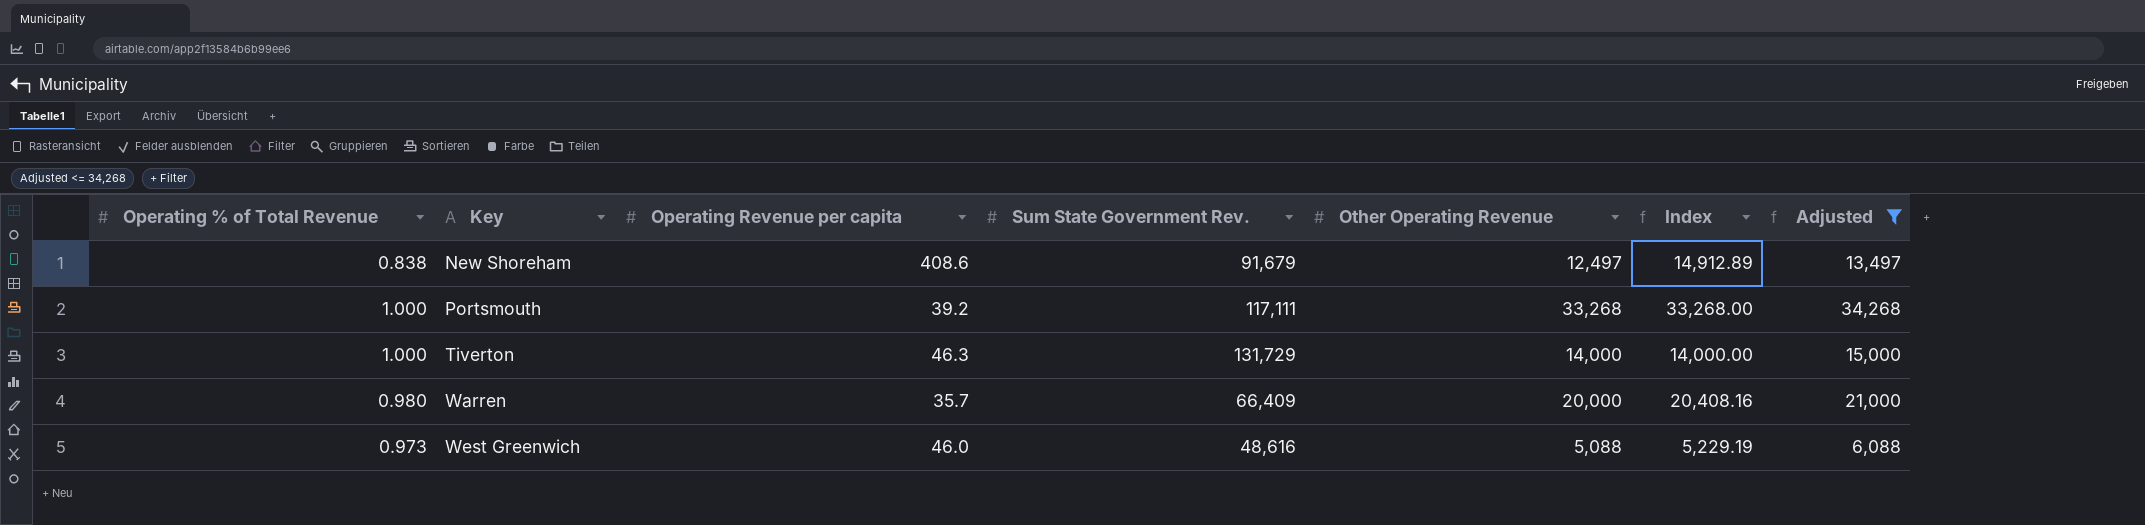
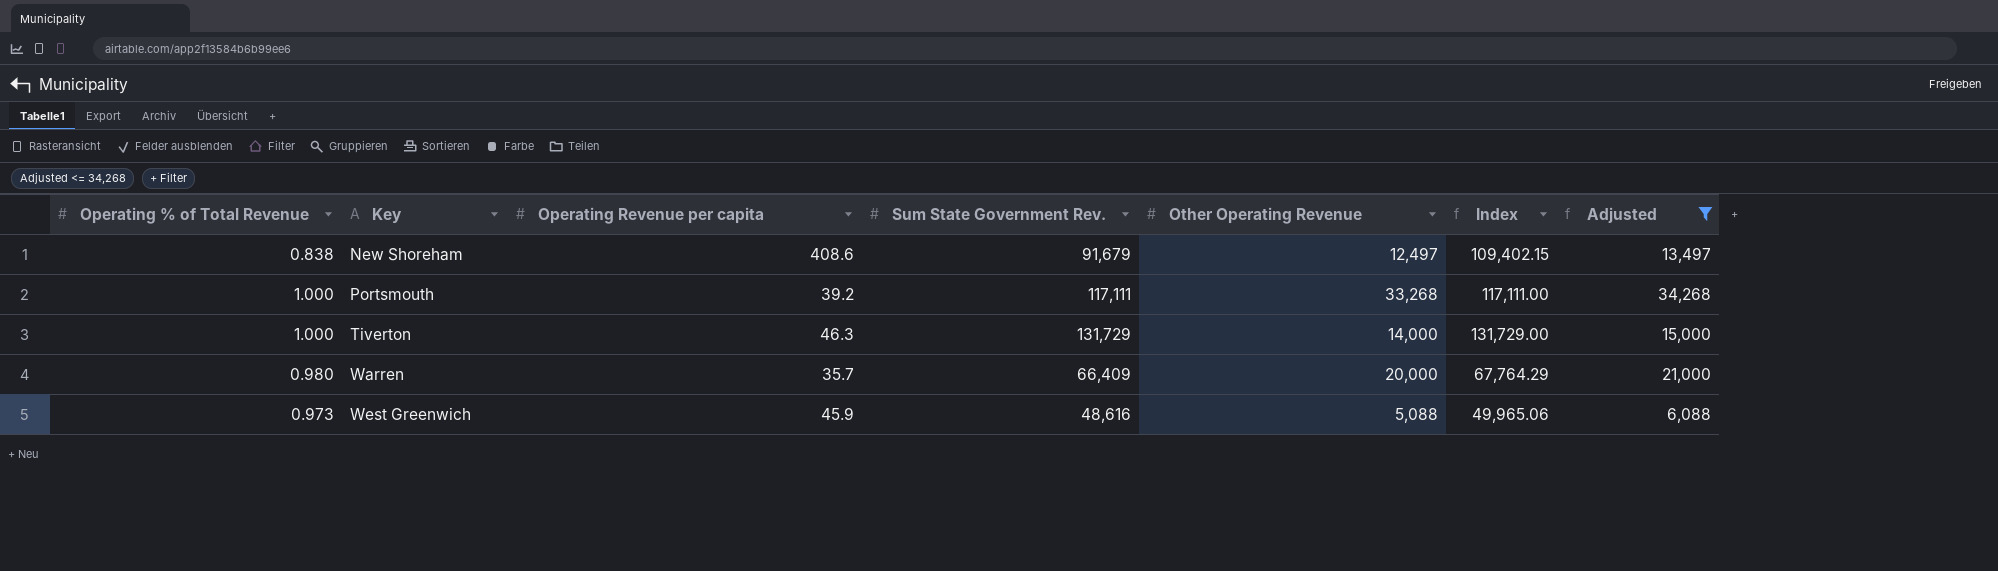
column Index | formula: [Other Operating Revenue] / [Operating % of Total Revenue] -> [Sum State Government Rev.] / [Operating % of Total Revenue]
West Greenwich | Operating Revenue per capita: 46.0 -> 45.9

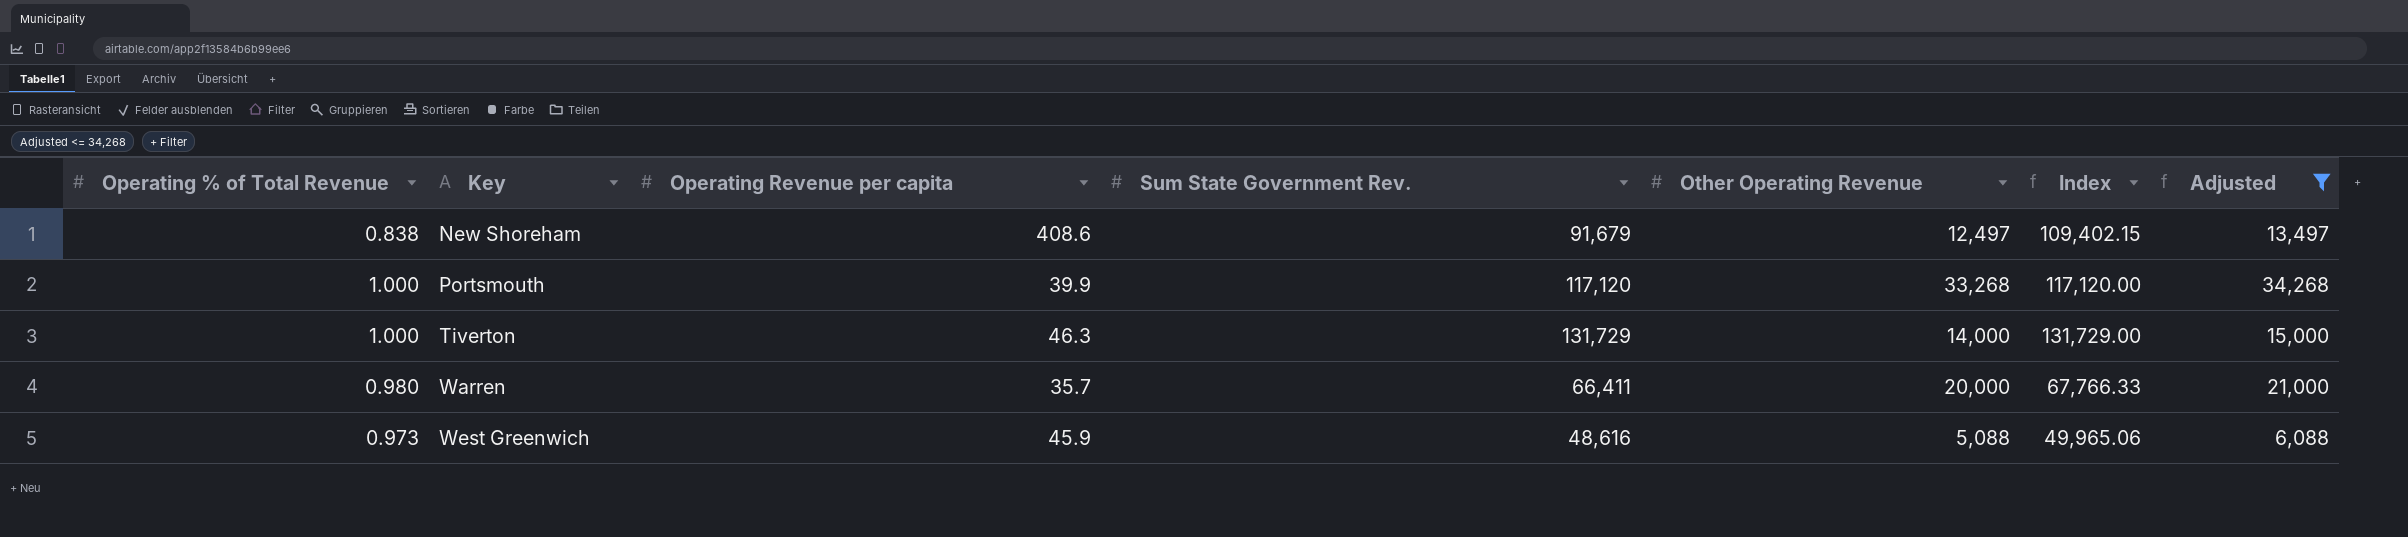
Portsmouth | Operating Revenue per capita: 39.2 -> 39.9
Portsmouth | Sum State Government Rev.: 117,111 -> 117,120
Portsmouth | Index: 117,111.00 -> 117,120.00
Warren | Sum State Government Rev.: 66,409 -> 66,411
Warren | Index: 67,764.29 -> 67,766.33

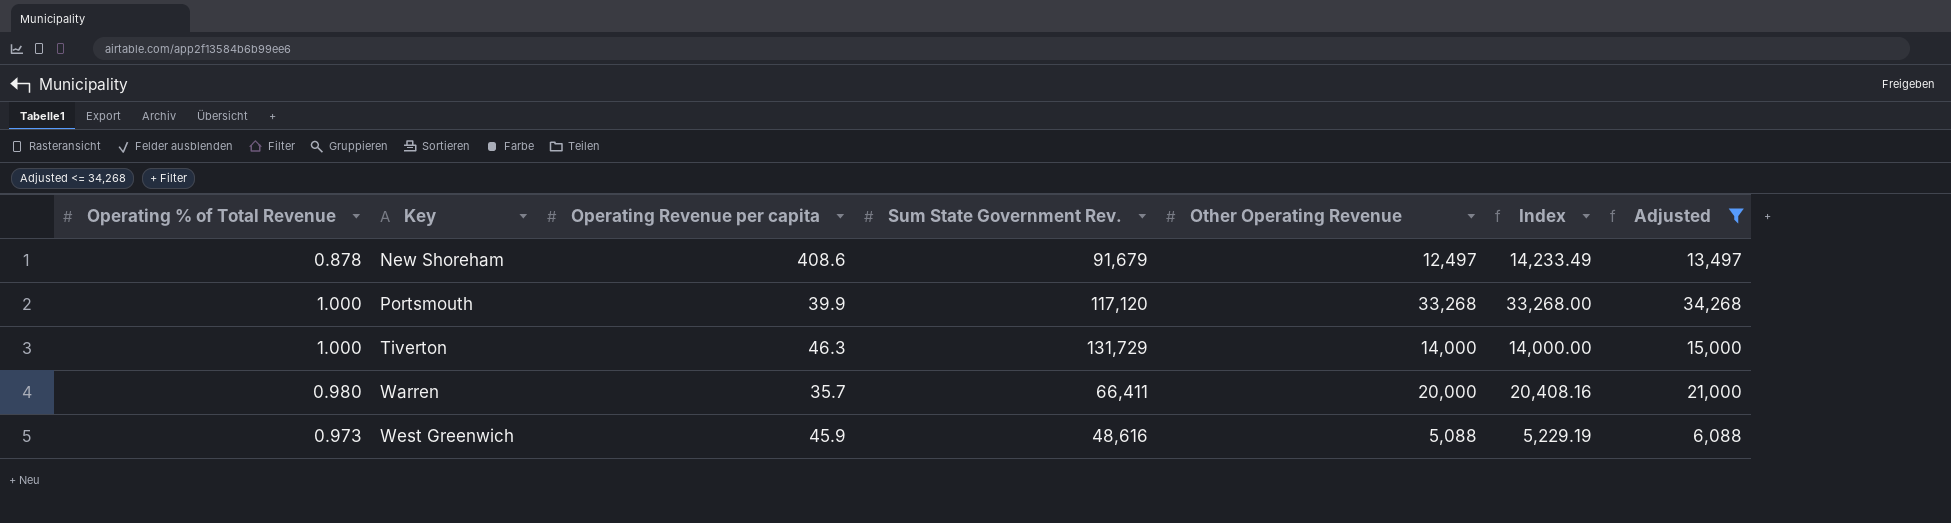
column Index | formula: [Sum State Government Rev.] / [Operating % of Total Revenue] -> [Other Operating Revenue] / [Operating % of Total Revenue]
New Shoreham | Operating % of Total Revenue: 0.838 -> 0.878

